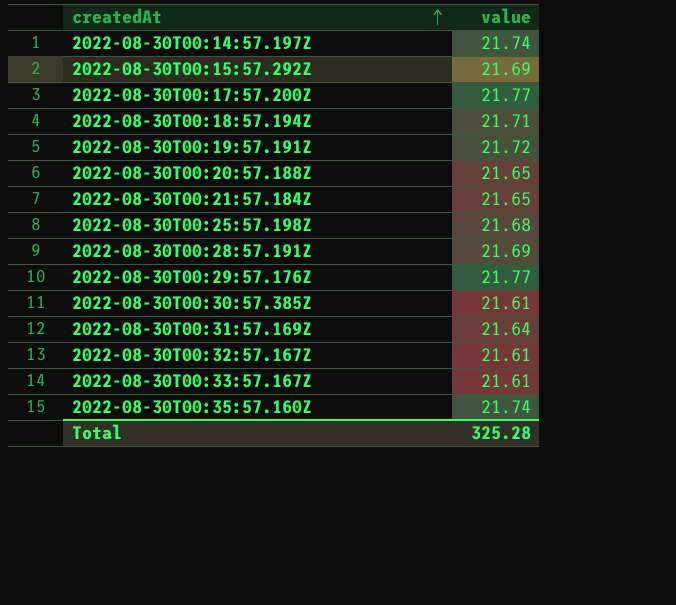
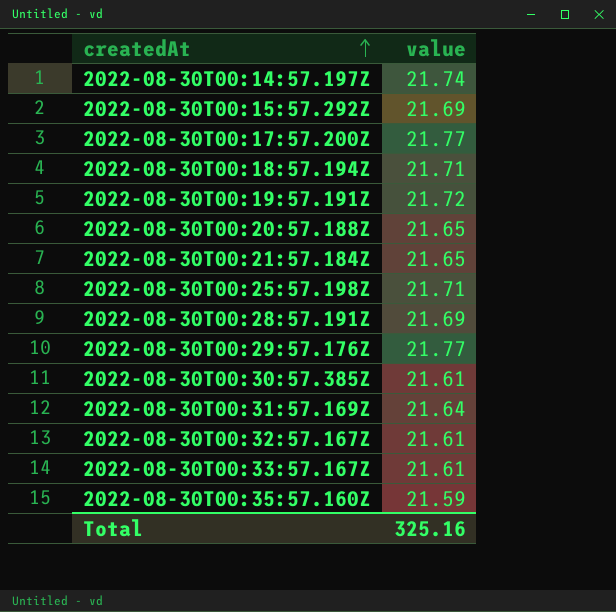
2022-08-30T00:25:57.198Z | value: 21.68 -> 21.71
2022-08-30T00:35:57.160Z | value: 21.74 -> 21.59
Total | value: 325.28 -> 325.16

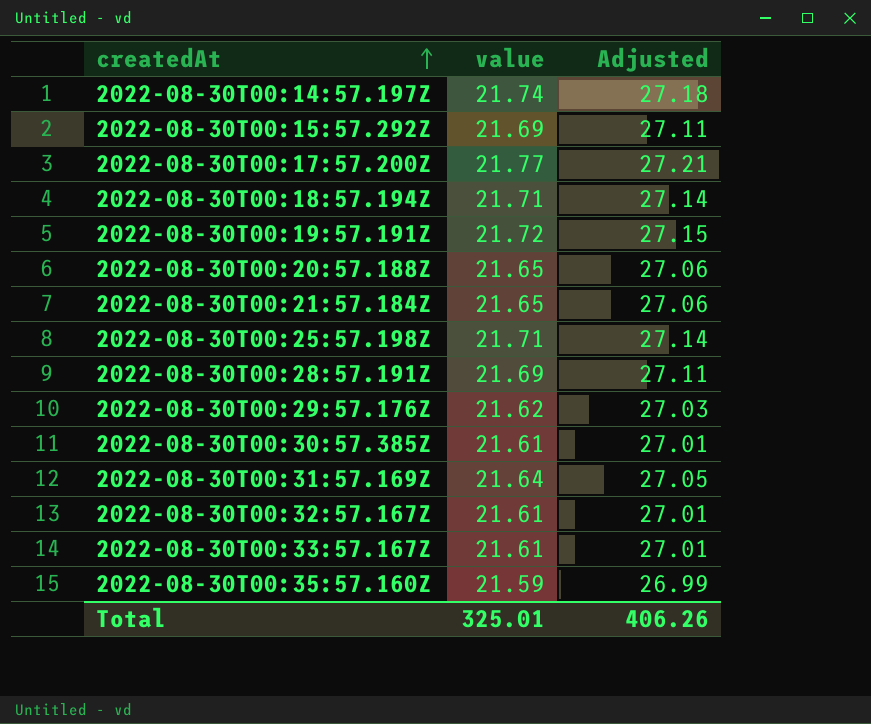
column Adjusted | formula: none -> [value] * 1.25
2022-08-30T00:29:57.176Z | value: 21.77 -> 21.62
Total | value: 325.16 -> 325.01

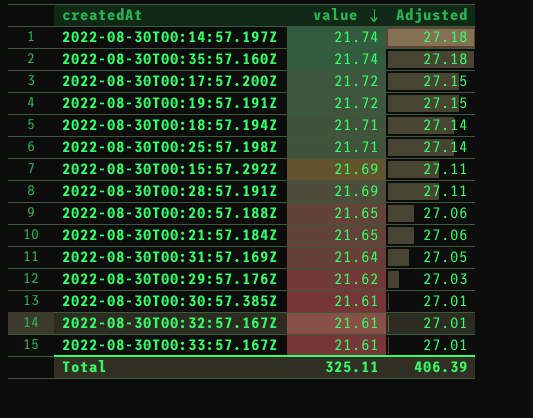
row order: createdAt ascending -> value descending
2022-08-30T00:35:57.160Z | value: 21.59 -> 21.74
2022-08-30T00:35:57.160Z | Adjusted: 26.99 -> 27.18
2022-08-30T00:17:57.200Z | value: 21.77 -> 21.72
2022-08-30T00:17:57.200Z | Adjusted: 27.21 -> 27.15
Total | value: 325.01 -> 325.11
Total | Adjusted: 406.26 -> 406.39

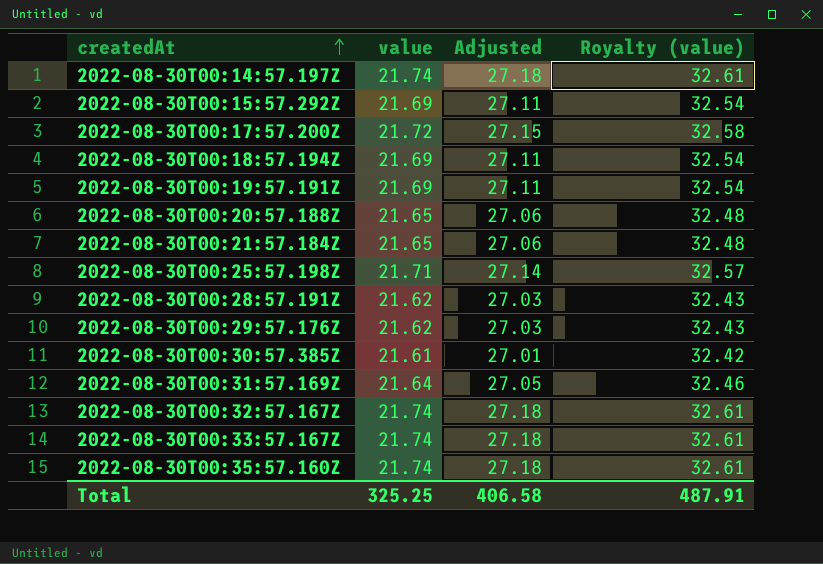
row order: value descending -> createdAt ascending
column Royalty (value) | formula: none -> [value] * 1.5
2022-08-30T00:18:57.194Z | value: 21.71 -> 21.69
2022-08-30T00:18:57.194Z | Adjusted: 27.14 -> 27.11
2022-08-30T00:19:57.191Z | value: 21.72 -> 21.69
2022-08-30T00:19:57.191Z | Adjusted: 27.15 -> 27.11
2022-08-30T00:28:57.191Z | value: 21.69 -> 21.62
2022-08-30T00:28:57.191Z | Adjusted: 27.11 -> 27.03
2022-08-30T00:32:57.167Z | value: 21.61 -> 21.74
2022-08-30T00:32:57.167Z | Adjusted: 27.01 -> 27.18
2022-08-30T00:33:57.167Z | value: 21.61 -> 21.74
2022-08-30T00:33:57.167Z | Adjusted: 27.01 -> 27.18
Total | value: 325.11 -> 325.25
Total | Adjusted: 406.39 -> 406.58

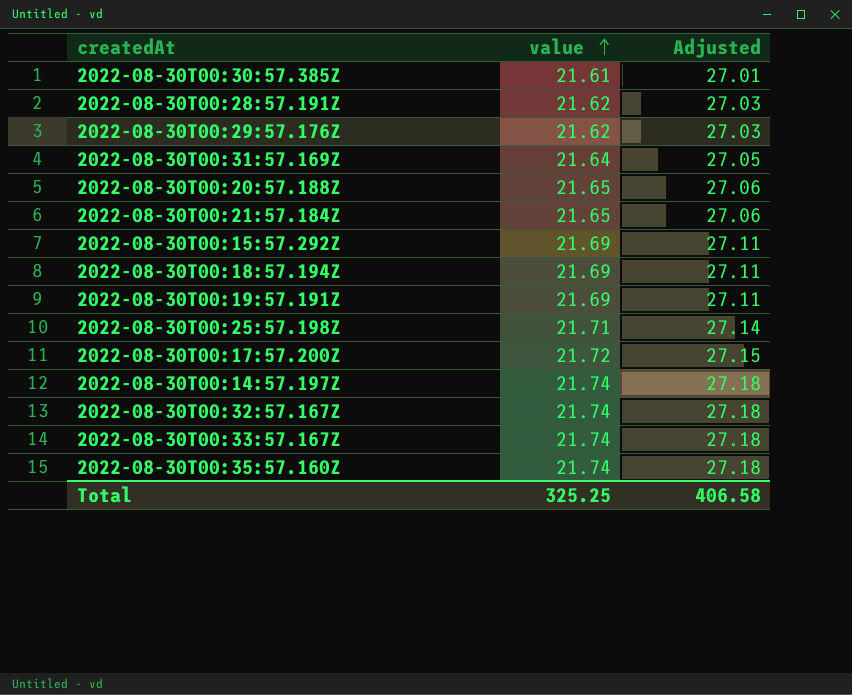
row order: createdAt ascending -> value ascending
column Royalty (value) | formula: [value] * 1.5 -> none

